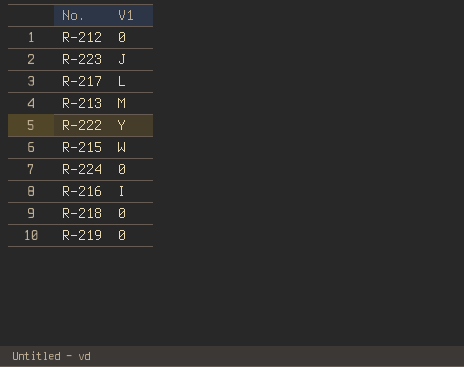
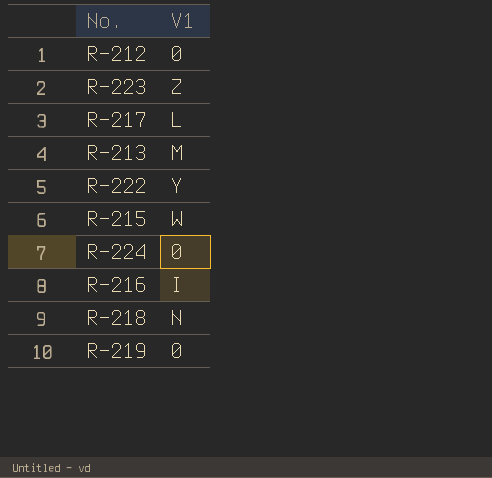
R-223 | V1: J -> Z
R-218 | V1: 0 -> N

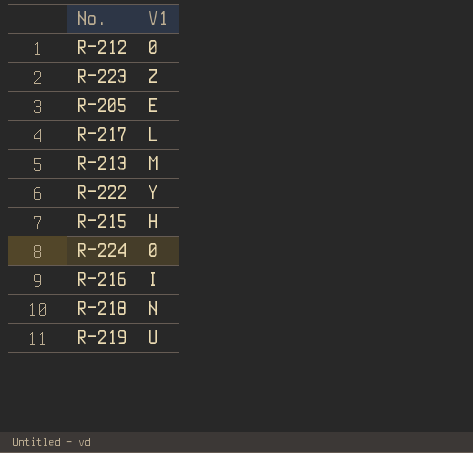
row R-205: none -> E
R-215 | V1: W -> H
R-219 | V1: 0 -> U

